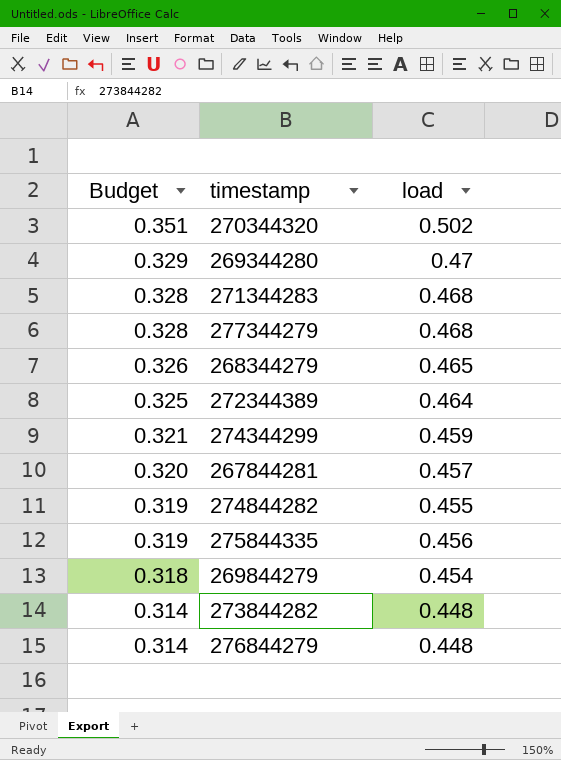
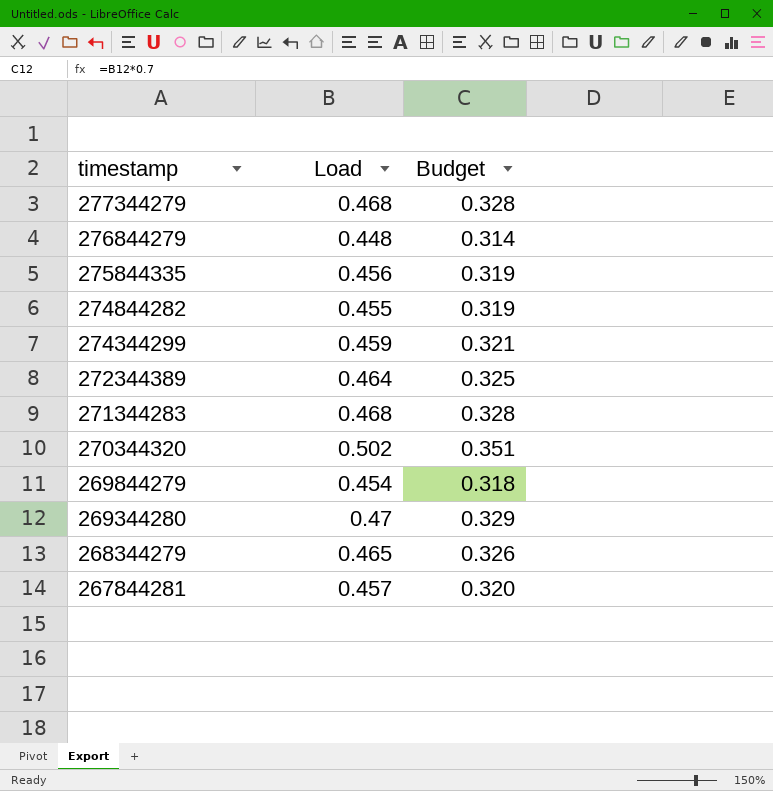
row order: Budget descending -> timestamp descending
column name: load -> Load
column Budget | position: 1 -> 3
row 273844282: 0.314 | 0.448 -> none

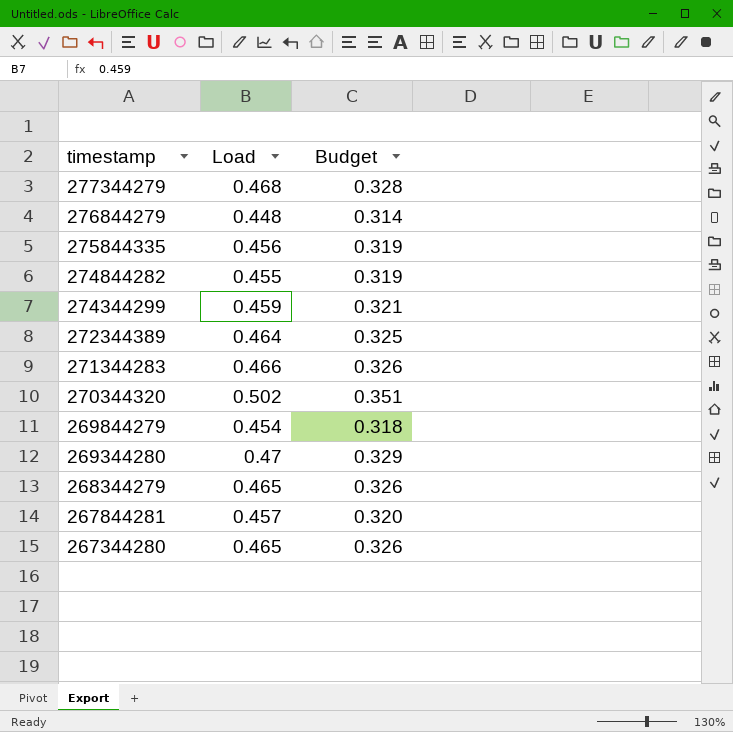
271344283 | Load: 0.468 -> 0.466
271344283 | Budget: 0.328 -> 0.326
row 267344280: none -> 0.465 | 0.326

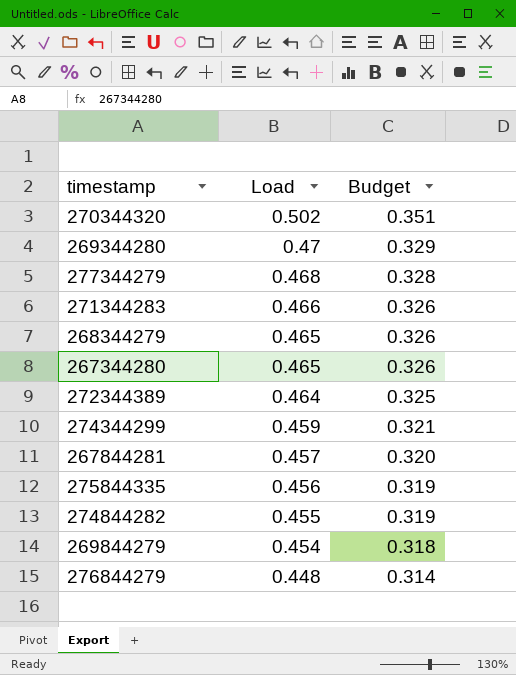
row order: timestamp descending -> Load descending

